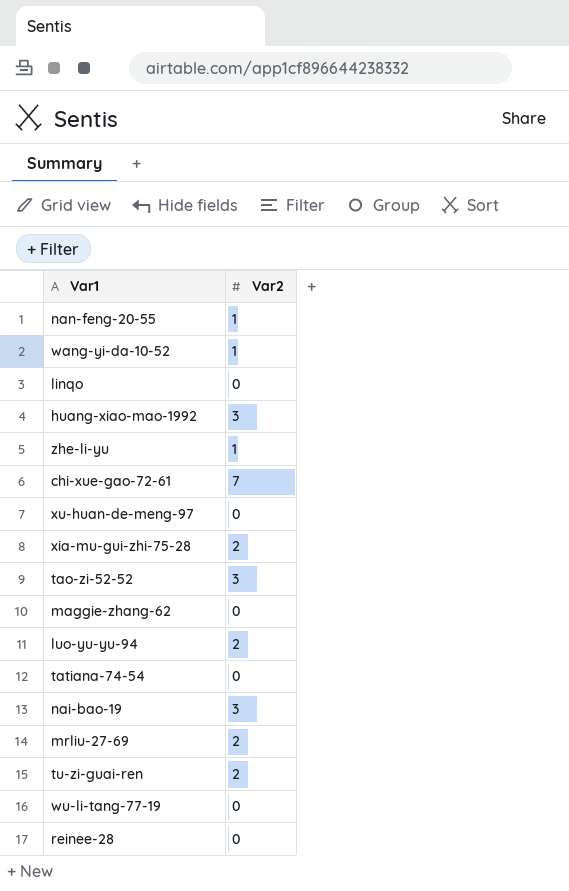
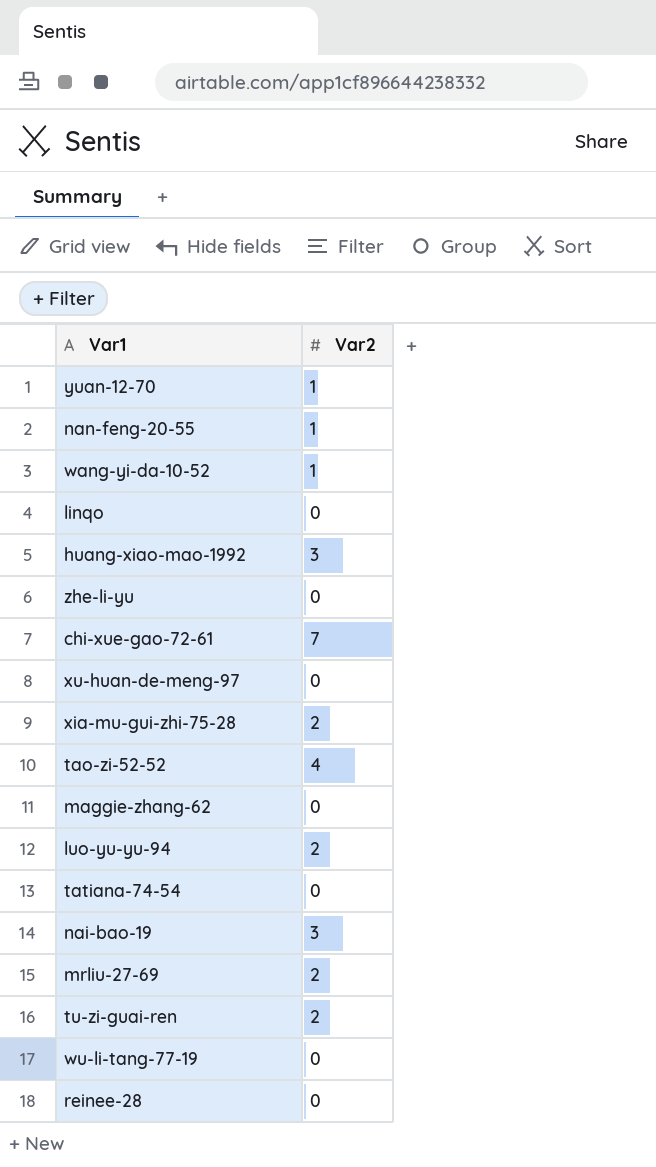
row yuan-12-70: none -> 1
zhe-li-yu | Var2: 1 -> 0
tao-zi-52-52 | Var2: 3 -> 4

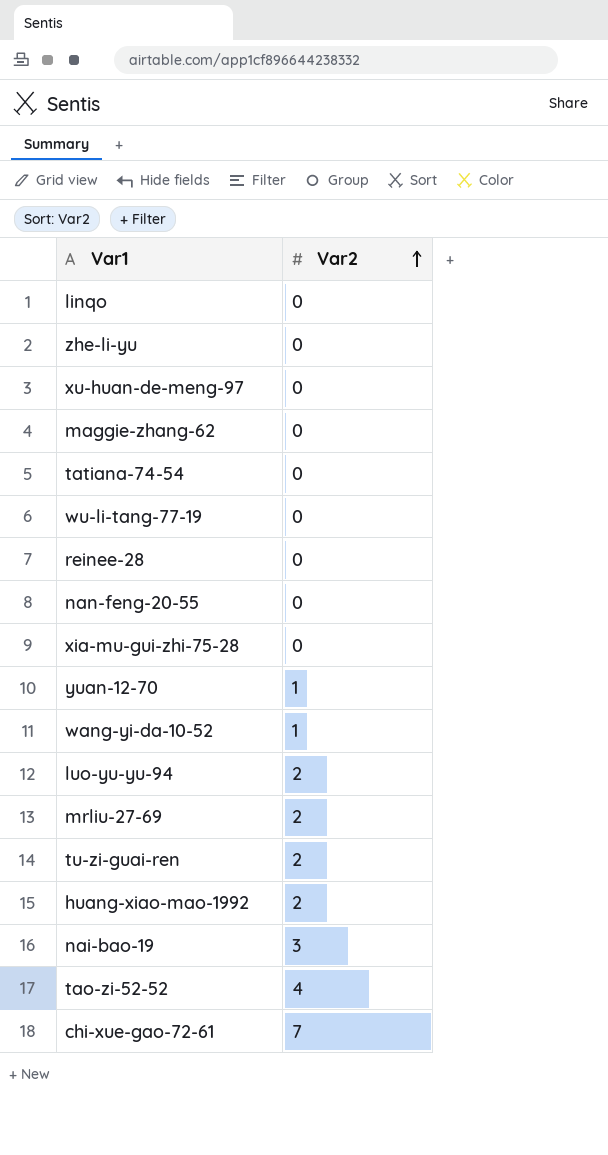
row order: none -> Var2 ascending
nan-feng-20-55 | Var2: 1 -> 0
xia-mu-gui-zhi-75-28 | Var2: 2 -> 0
huang-xiao-mao-1992 | Var2: 3 -> 2

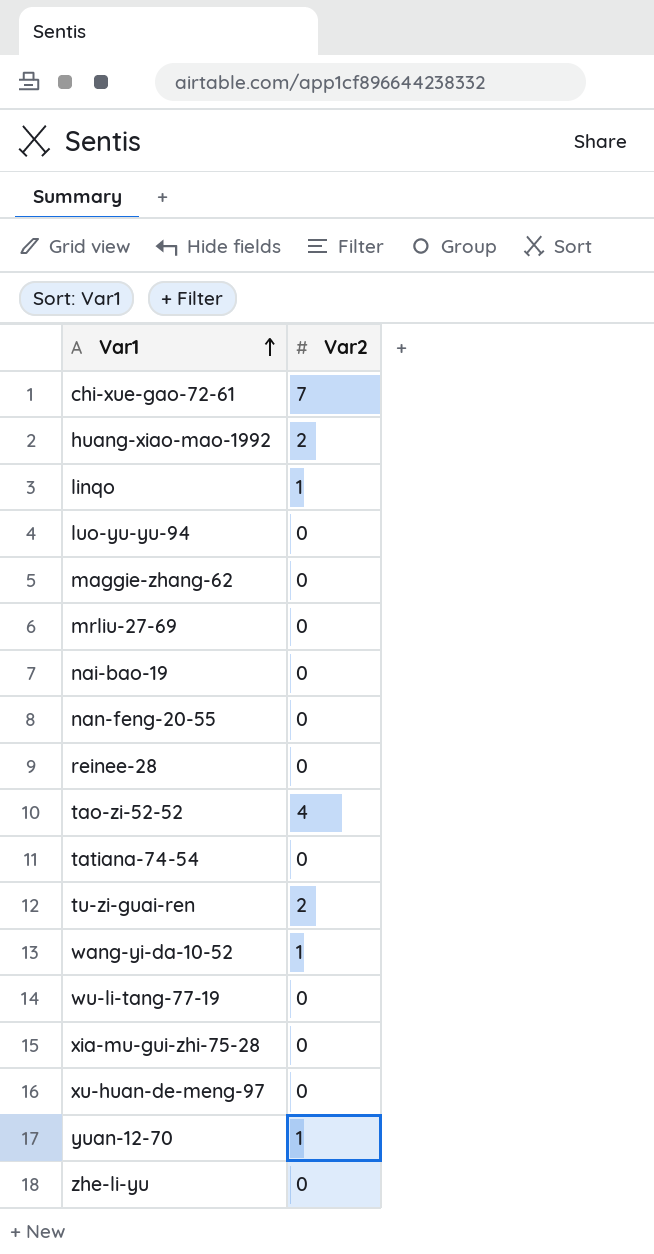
row order: Var2 ascending -> Var1 ascending
linqo | Var2: 0 -> 1
luo-yu-yu-94 | Var2: 2 -> 0
mrliu-27-69 | Var2: 2 -> 0
nai-bao-19 | Var2: 3 -> 0

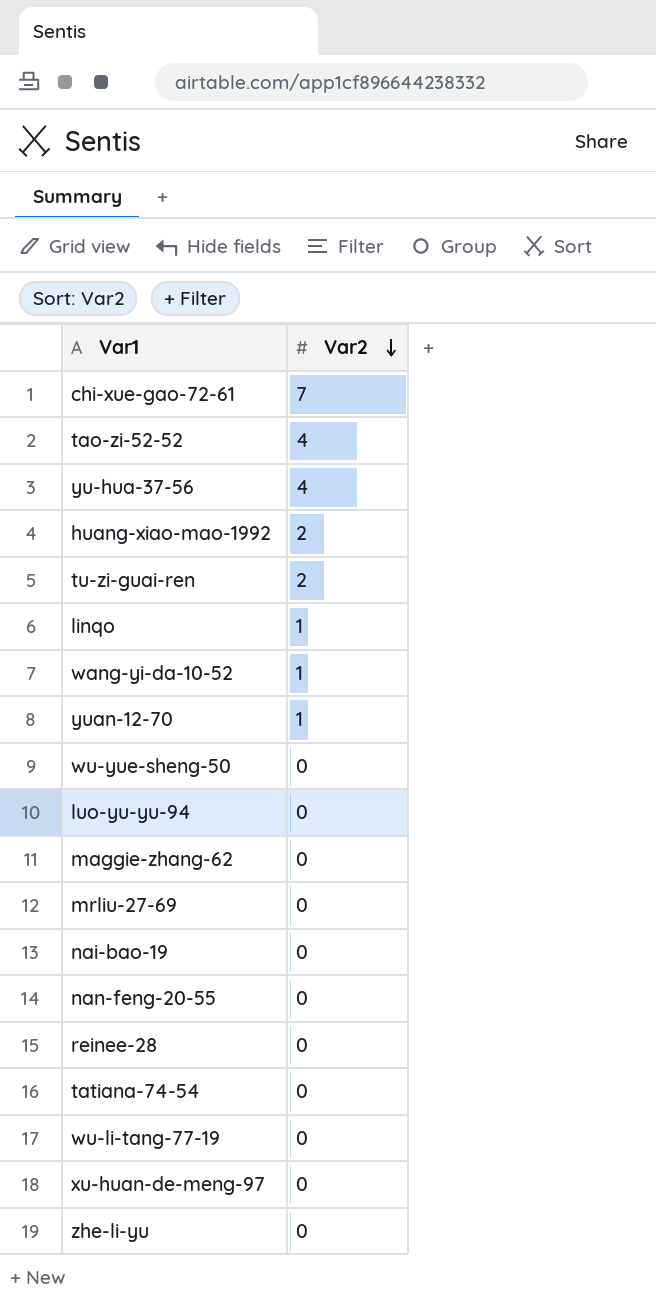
row order: Var1 ascending -> Var2 descending
row xia-mu-gui-zhi-75-28: 0 -> none
row yu-hua-37-56: none -> 4
row wu-yue-sheng-50: none -> 0

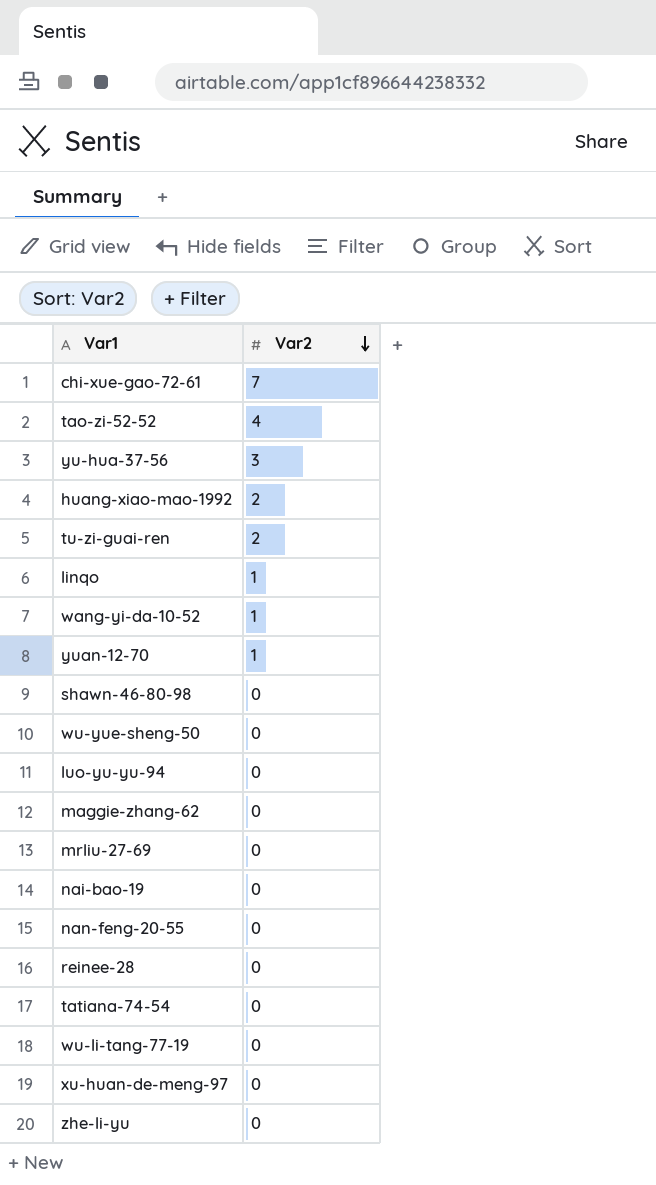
yu-hua-37-56 | Var2: 4 -> 3
row shawn-46-80-98: none -> 0

